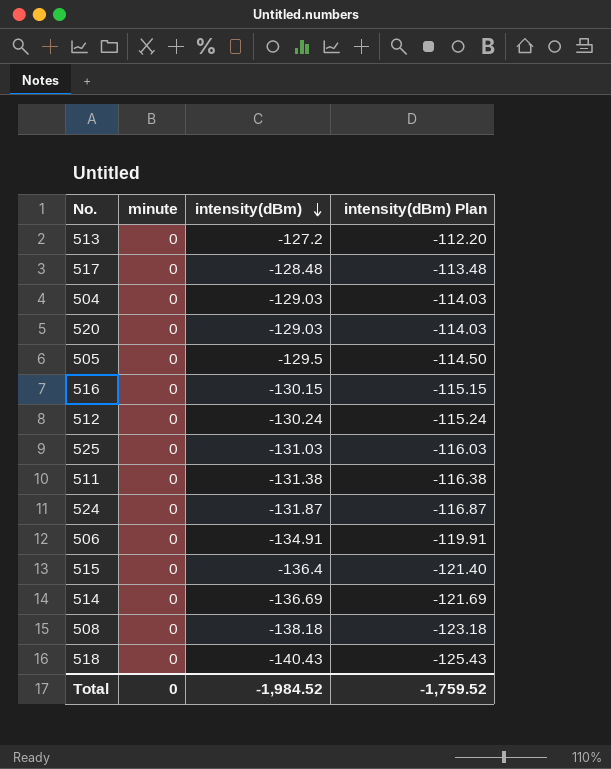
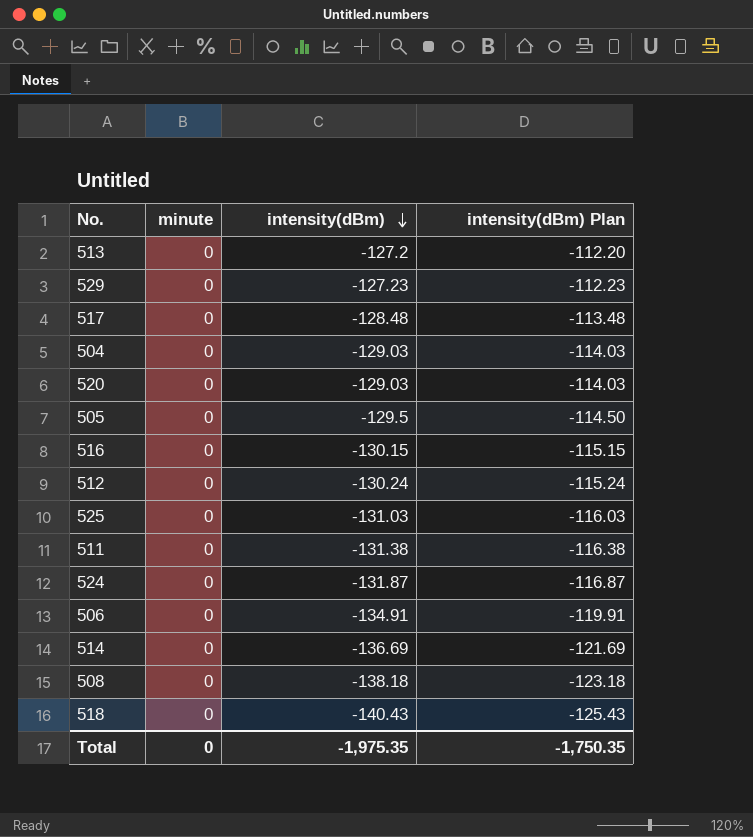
row 515: 0 | -136.4 | -121.40 -> none
row 529: none -> 0 | -127.23 | -112.23
Total | intensity(dBm): -1,984.52 -> -1,975.35
Total | intensity(dBm) Plan: -1,759.52 -> -1,750.35

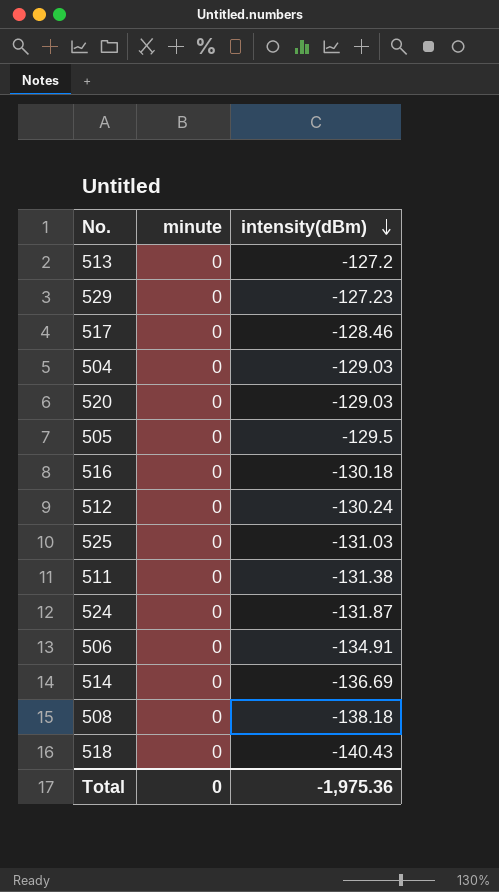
column intensity(dBm) Plan | formula: [intensity(dBm)] + 15 -> none
517 | intensity(dBm): -128.48 -> -128.46
516 | intensity(dBm): -130.15 -> -130.18
Total | intensity(dBm): -1,975.35 -> -1,975.36

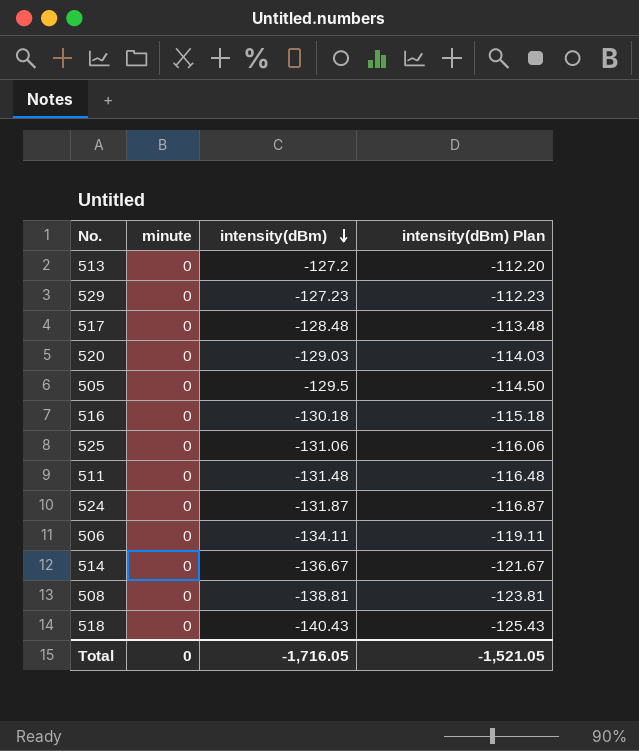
column intensity(dBm) Plan | formula: none -> [intensity(dBm)] + 15
row 504: 0 | -129.03 -> none
row 512: 0 | -130.24 -> none
517 | intensity(dBm): -128.46 -> -128.48
525 | intensity(dBm): -131.03 -> -131.06
511 | intensity(dBm): -131.38 -> -131.48
506 | intensity(dBm): -134.91 -> -134.11
514 | intensity(dBm): -136.69 -> -136.67
508 | intensity(dBm): -138.18 -> -138.81
Total | intensity(dBm): -1,975.36 -> -1,716.05

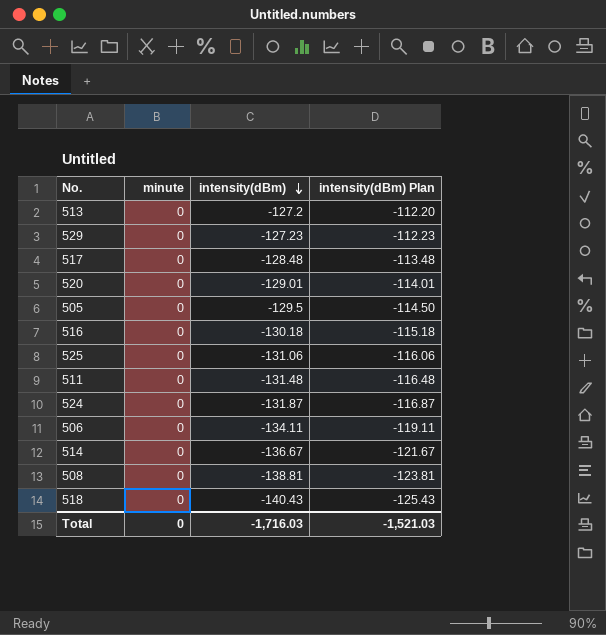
520 | intensity(dBm): -129.03 -> -129.01
520 | intensity(dBm) Plan: -114.03 -> -114.01
Total | intensity(dBm): -1,716.05 -> -1,716.03
Total | intensity(dBm) Plan: -1,521.05 -> -1,521.03

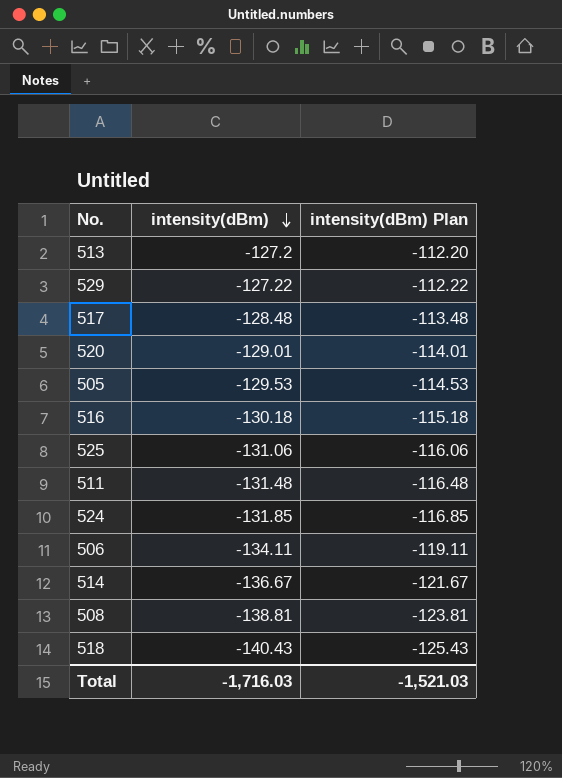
column minute | position: 2 -> none
529 | intensity(dBm): -127.23 -> -127.22
529 | intensity(dBm) Plan: -112.23 -> -112.22
505 | intensity(dBm): -129.5 -> -129.53
505 | intensity(dBm) Plan: -114.50 -> -114.53
524 | intensity(dBm): -131.87 -> -131.85
524 | intensity(dBm) Plan: -116.87 -> -116.85

